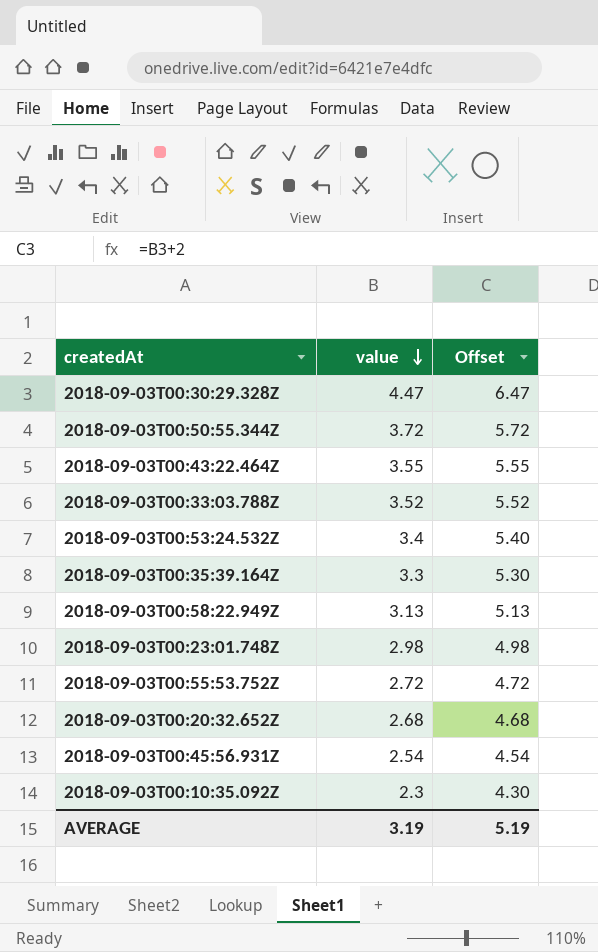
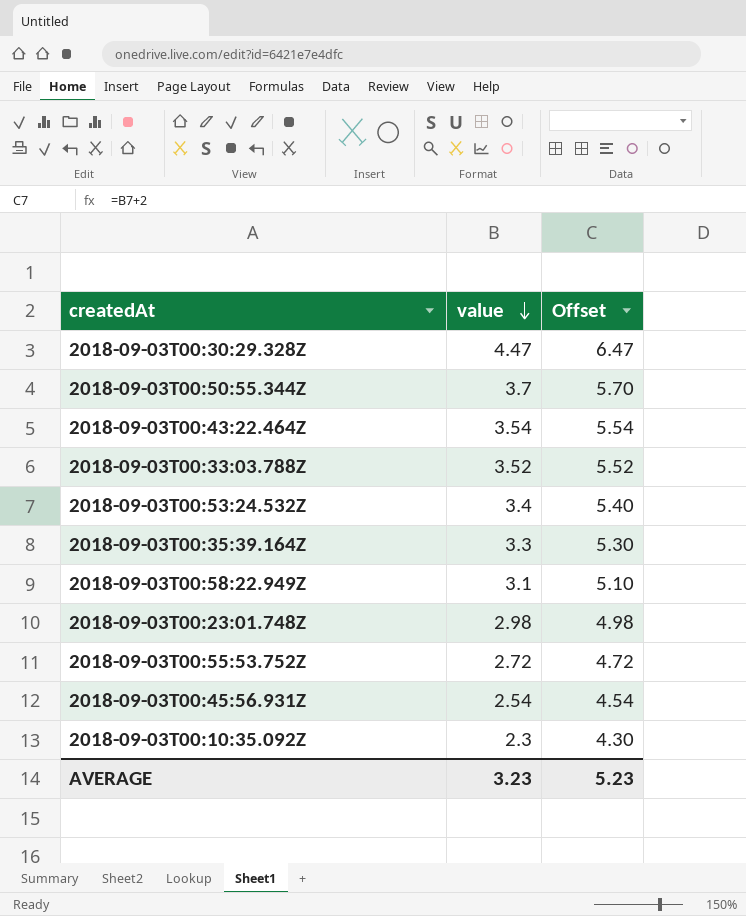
row 2018-09-03T00:20:32.652Z: 2.68 | 4.68 -> none
2018-09-03T00:50:55.344Z | value: 3.72 -> 3.7
2018-09-03T00:50:55.344Z | Offset: 5.72 -> 5.70
2018-09-03T00:43:22.464Z | value: 3.55 -> 3.54
2018-09-03T00:43:22.464Z | Offset: 5.55 -> 5.54
2018-09-03T00:58:22.949Z | value: 3.13 -> 3.1
2018-09-03T00:58:22.949Z | Offset: 5.13 -> 5.10
AVERAGE | value: 3.19 -> 3.23
AVERAGE | Offset: 5.19 -> 5.23

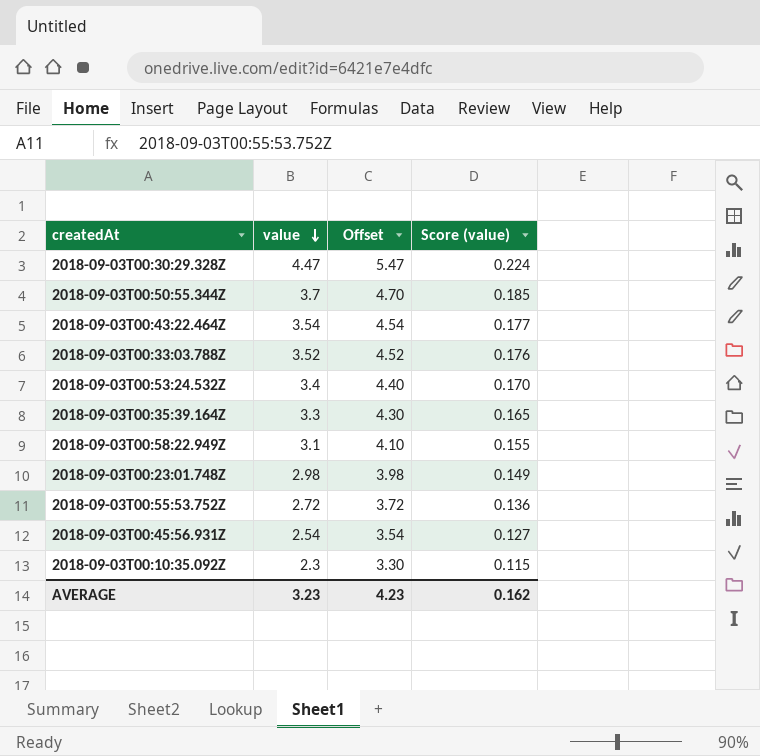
column Offset | formula: [value] + 2 -> [value] + 1
column Score (value) | formula: none -> [value] * 0.05
AVERAGE | Offset: 5.23 -> 4.23

